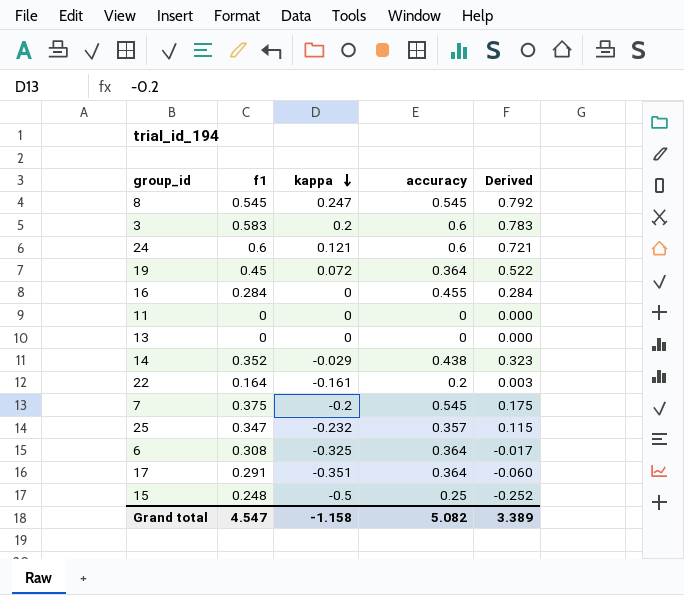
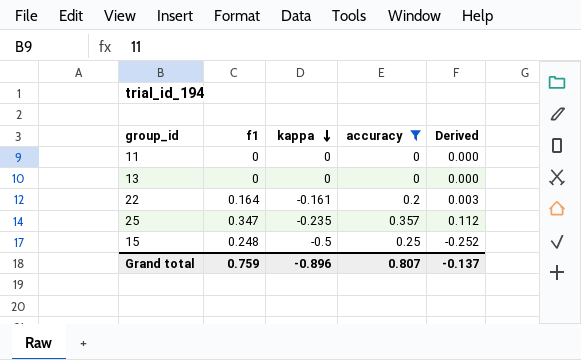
filter: none -> accuracy <= 0.357
25 | kappa: -0.232 -> -0.235
25 | Derived: 0.115 -> 0.112
Grand total | f1: 4.547 -> 0.759
Grand total | kappa: -1.158 -> -0.896
Grand total | accuracy: 5.082 -> 0.807
Grand total | Derived: 3.389 -> -0.137

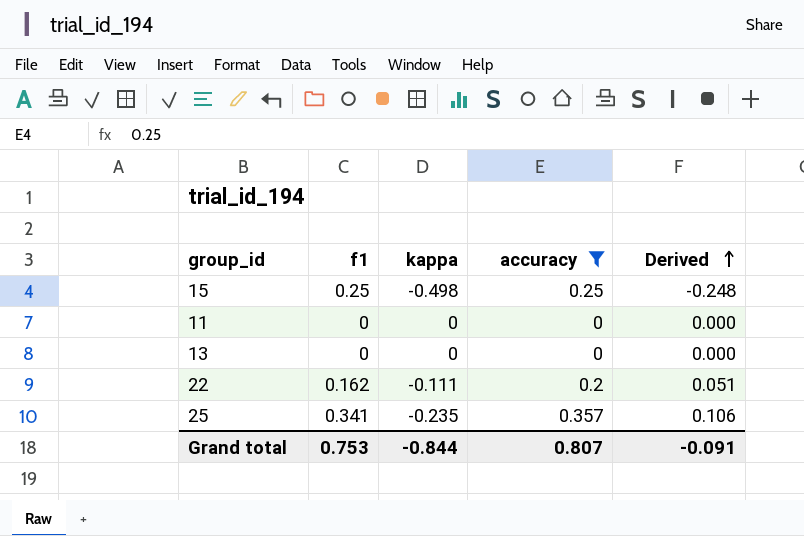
row order: kappa descending -> Derived ascending
15 | f1: 0.248 -> 0.25
15 | kappa: -0.5 -> -0.498
15 | Derived: -0.252 -> -0.248
22 | f1: 0.164 -> 0.162
22 | kappa: -0.161 -> -0.111
22 | Derived: 0.003 -> 0.051
25 | f1: 0.347 -> 0.341
25 | Derived: 0.112 -> 0.106
Grand total | f1: 0.759 -> 0.753
Grand total | kappa: -0.896 -> -0.844
Grand total | Derived: -0.137 -> -0.091

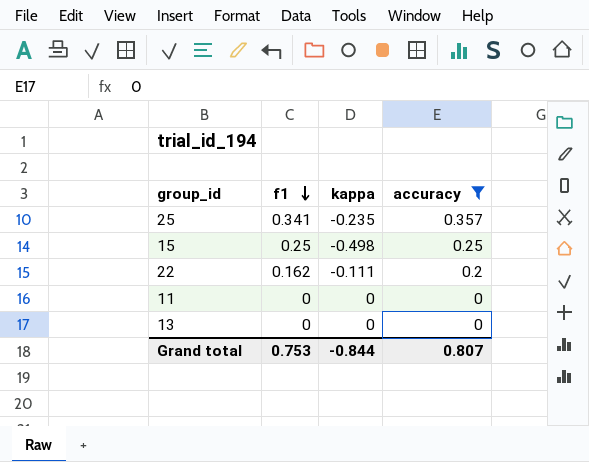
row order: Derived ascending -> f1 descending
column Derived | formula: [f1] + [kappa] -> none

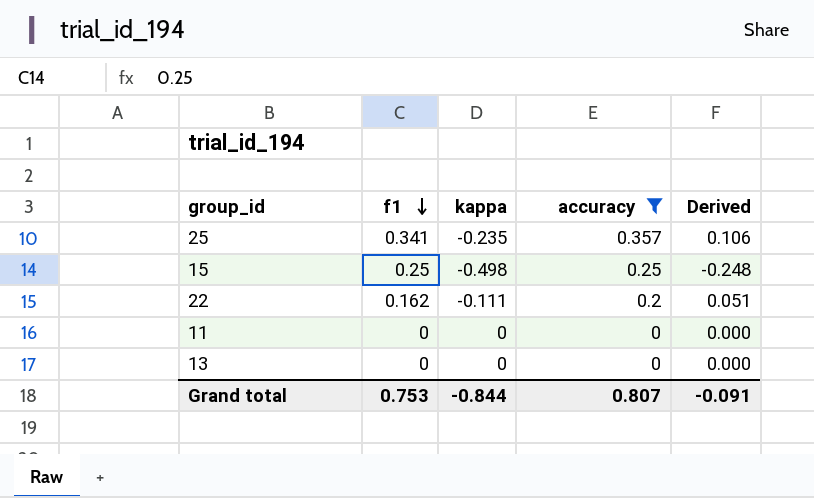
column Derived | formula: none -> [f1] + [kappa]

